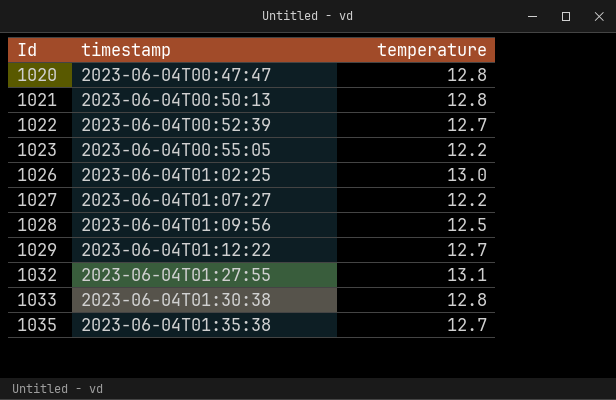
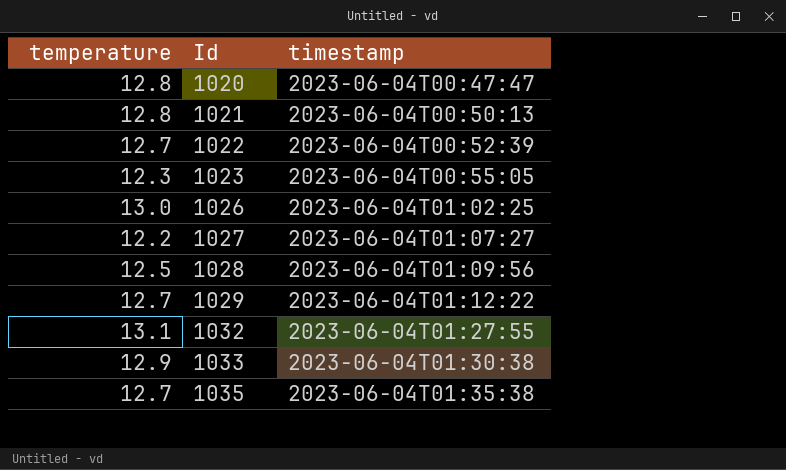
column temperature | position: 3 -> 1
1023 | temperature: 12.2 -> 12.3
1033 | temperature: 12.8 -> 12.9

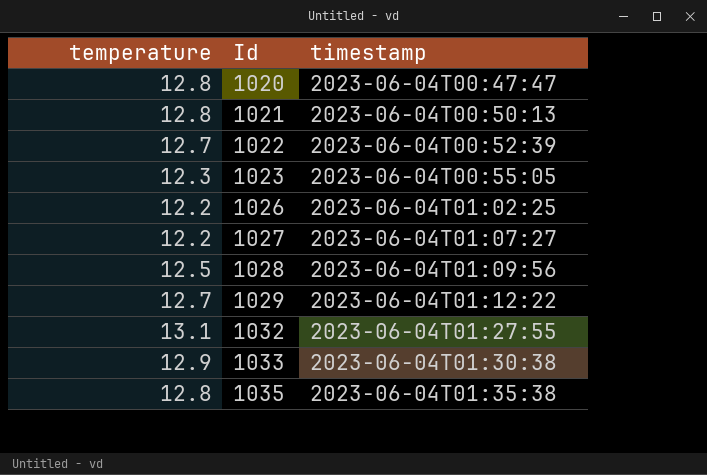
1026 | temperature: 13.0 -> 12.2
1035 | temperature: 12.7 -> 12.8

